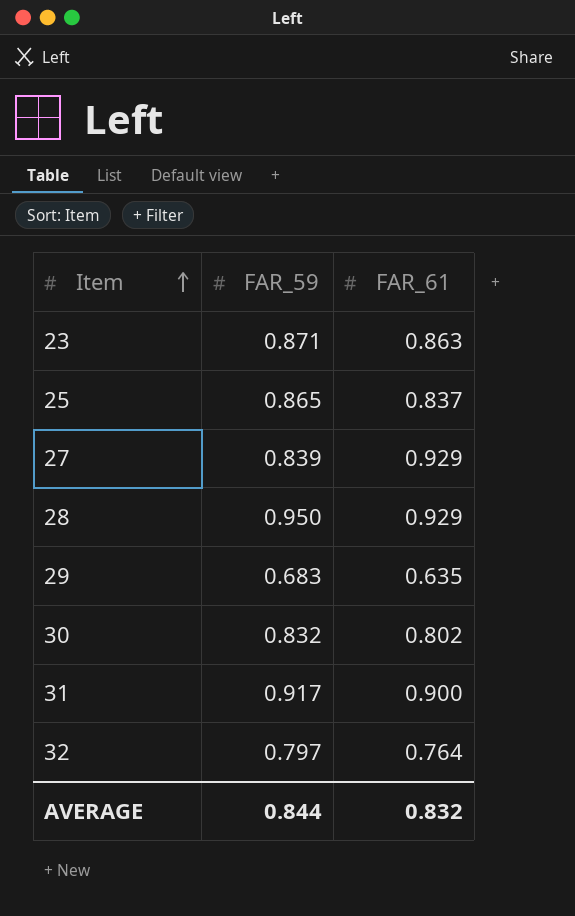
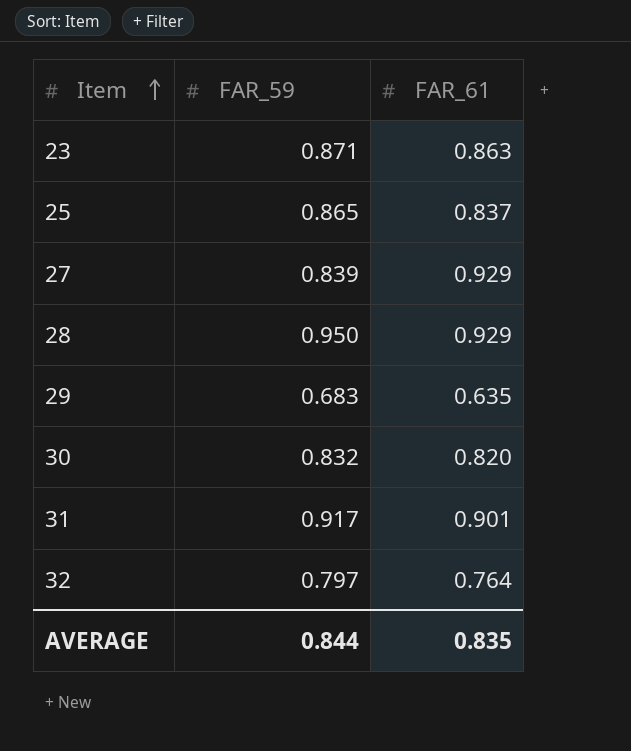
30 | FAR_61: 0.802 -> 0.820
31 | FAR_61: 0.900 -> 0.901
AVERAGE | FAR_61: 0.832 -> 0.835

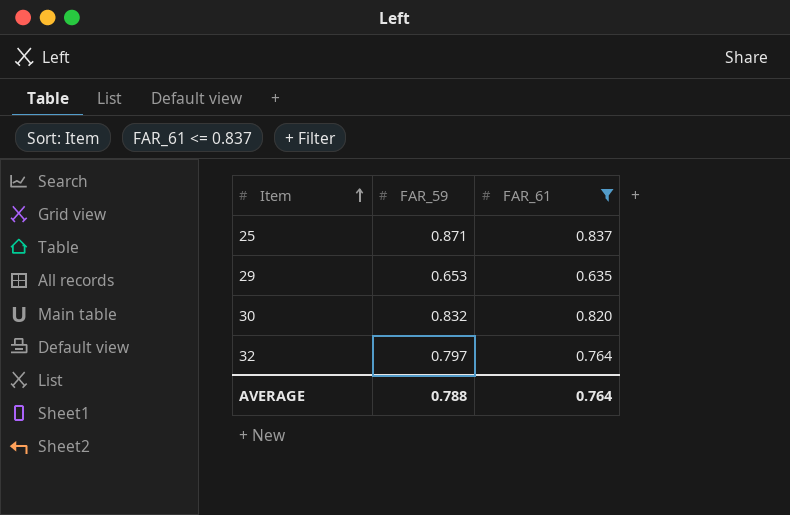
filter: none -> FAR_61 <= 0.837
25 | FAR_59: 0.865 -> 0.871
29 | FAR_59: 0.683 -> 0.653
AVERAGE | FAR_59: 0.844 -> 0.788
AVERAGE | FAR_61: 0.835 -> 0.764

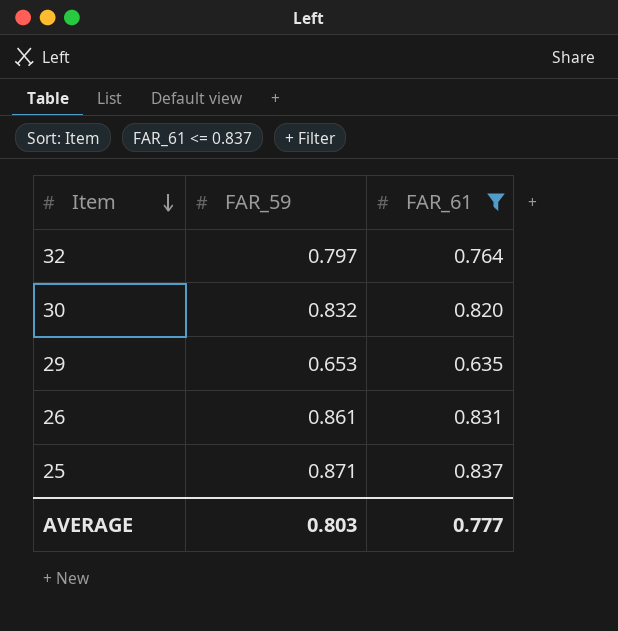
row order: Item ascending -> Item descending
row 26: none -> 0.861 | 0.831
AVERAGE | FAR_59: 0.788 -> 0.803
AVERAGE | FAR_61: 0.764 -> 0.777

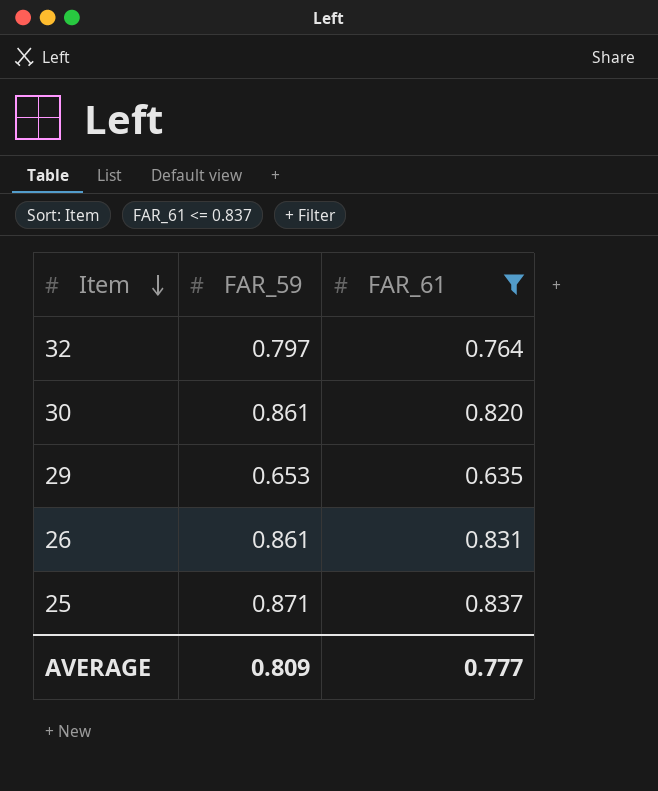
30 | FAR_59: 0.832 -> 0.861
AVERAGE | FAR_59: 0.803 -> 0.809

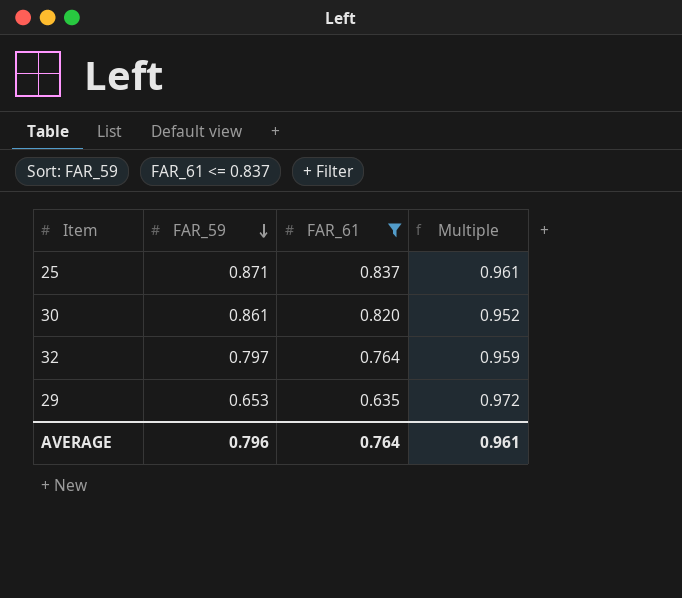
row order: Item descending -> FAR_59 descending
column Multiple | formula: none -> [FAR_61] / [FAR_59]
row 26: 0.861 | 0.831 -> none
AVERAGE | FAR_59: 0.809 -> 0.796
AVERAGE | FAR_61: 0.777 -> 0.764

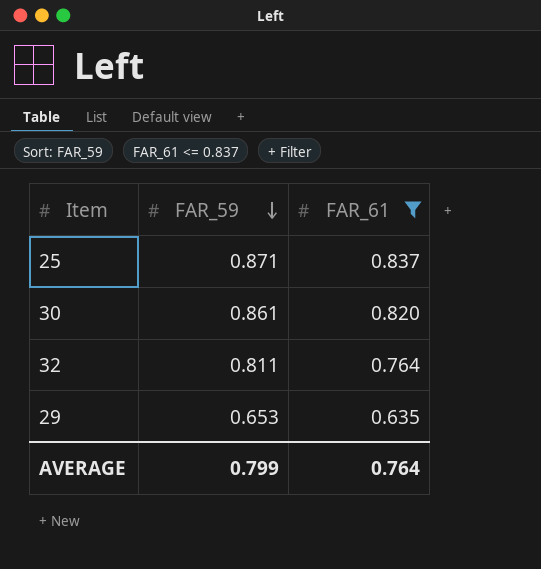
column Multiple | formula: [FAR_61] / [FAR_59] -> none
32 | FAR_59: 0.797 -> 0.811
AVERAGE | FAR_59: 0.796 -> 0.799

